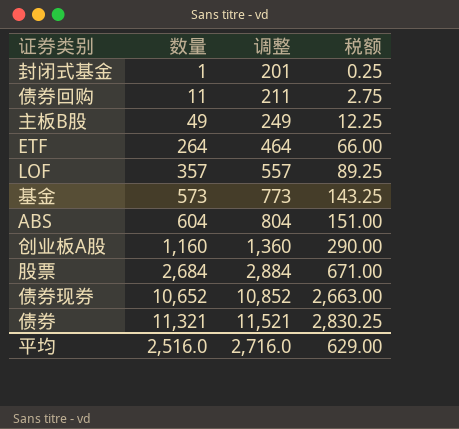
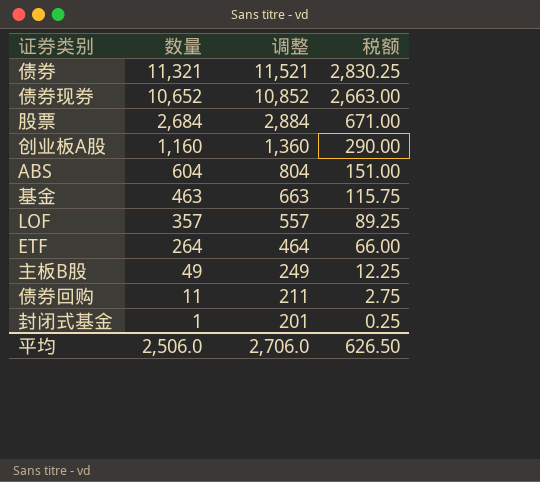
row order: 数量 ascending -> 数量 descending
基金 | 数量: 573 -> 463
基金 | 调整: 773 -> 663
基金 | 税额: 143.25 -> 115.75
平均 | 数量: 2,516.0 -> 2,506.0
平均 | 调整: 2,716.0 -> 2,706.0
平均 | 税额: 629.00 -> 626.50

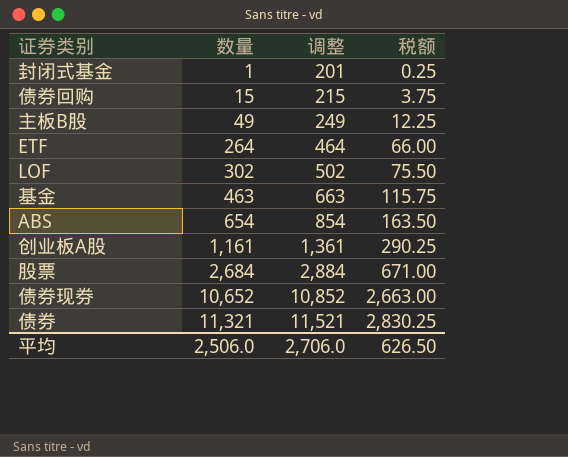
row order: 数量 descending -> 数量 ascending
债券回购 | 数量: 11 -> 15
债券回购 | 调整: 211 -> 215
债券回购 | 税额: 2.75 -> 3.75
LOF | 数量: 357 -> 302
LOF | 调整: 557 -> 502
LOF | 税额: 89.25 -> 75.50
ABS | 数量: 604 -> 654
ABS | 调整: 804 -> 854
ABS | 税额: 151.00 -> 163.50
创业板A股 | 数量: 1,160 -> 1,161
创业板A股 | 调整: 1,360 -> 1,361
创业板A股 | 税额: 290.00 -> 290.25

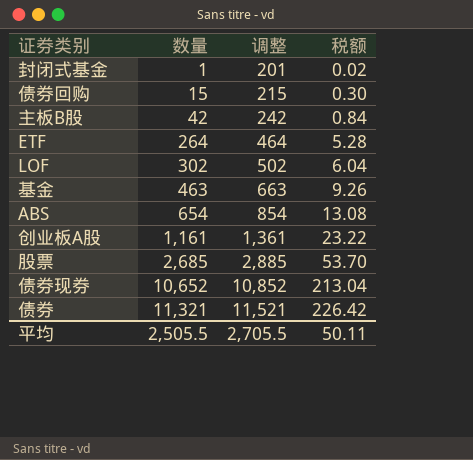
column 税额 | formula: [数量] * 0.25 -> [数量] * 0.02
主板B股 | 数量: 49 -> 42
主板B股 | 调整: 249 -> 242
股票 | 数量: 2,684 -> 2,685
股票 | 调整: 2,884 -> 2,885
平均 | 数量: 2,506.0 -> 2,505.5
平均 | 调整: 2,706.0 -> 2,705.5
平均 | 税额: 626.50 -> 50.11

